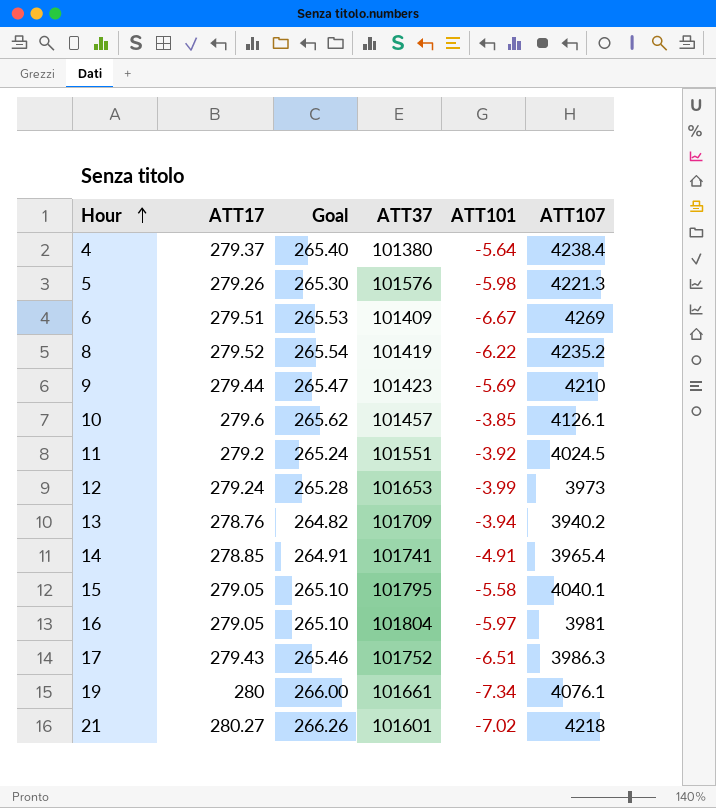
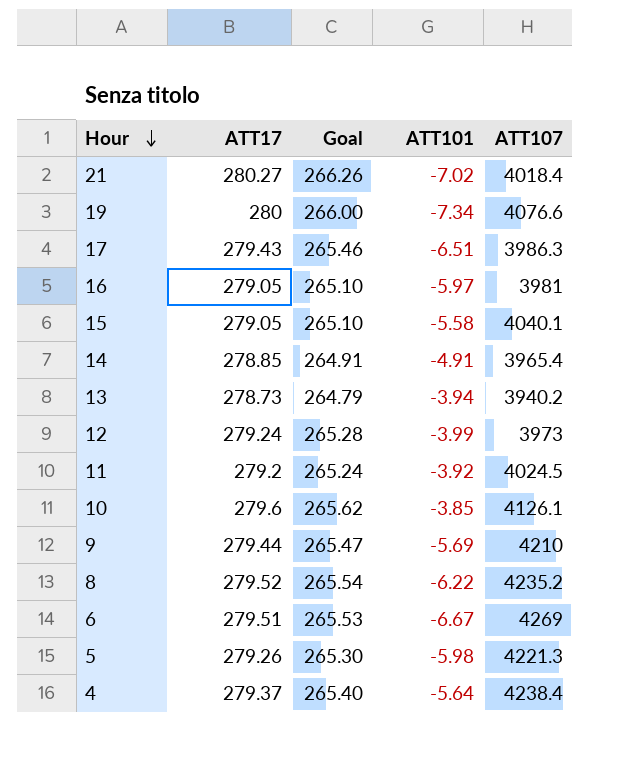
row order: Hour ascending -> Hour descending
column ATT37 | position: 4 -> none
21 | ATT107: 4218 -> 4018.4
19 | ATT107: 4076.1 -> 4076.6
13 | ATT17: 278.76 -> 278.73
13 | Goal: 264.82 -> 264.79

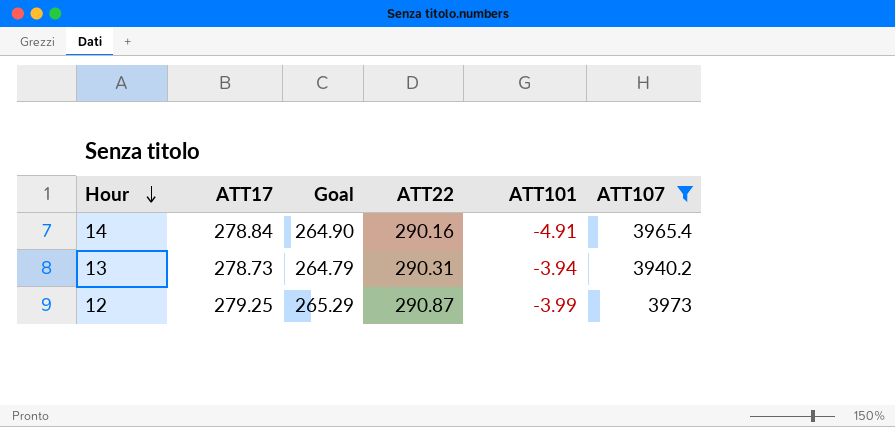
filter: none -> ATT107 <= 3973
column ATT22 | position: none -> 4
14 | ATT17: 278.85 -> 278.84
14 | Goal: 264.91 -> 264.90
12 | ATT17: 279.24 -> 279.25
12 | Goal: 265.28 -> 265.29

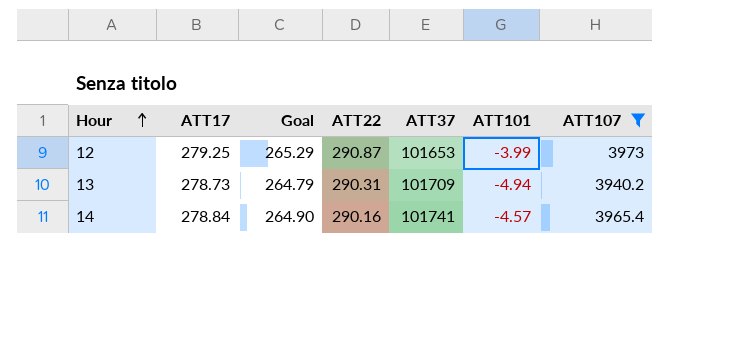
row order: Hour descending -> Hour ascending
column ATT37 | position: none -> 5
13 | ATT101: -3.94 -> -4.94
14 | ATT101: -4.91 -> -4.57

